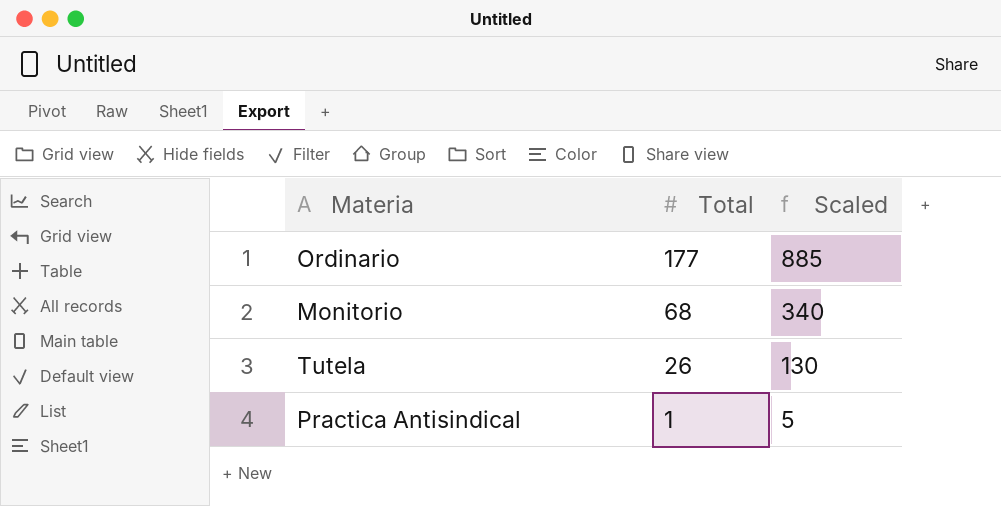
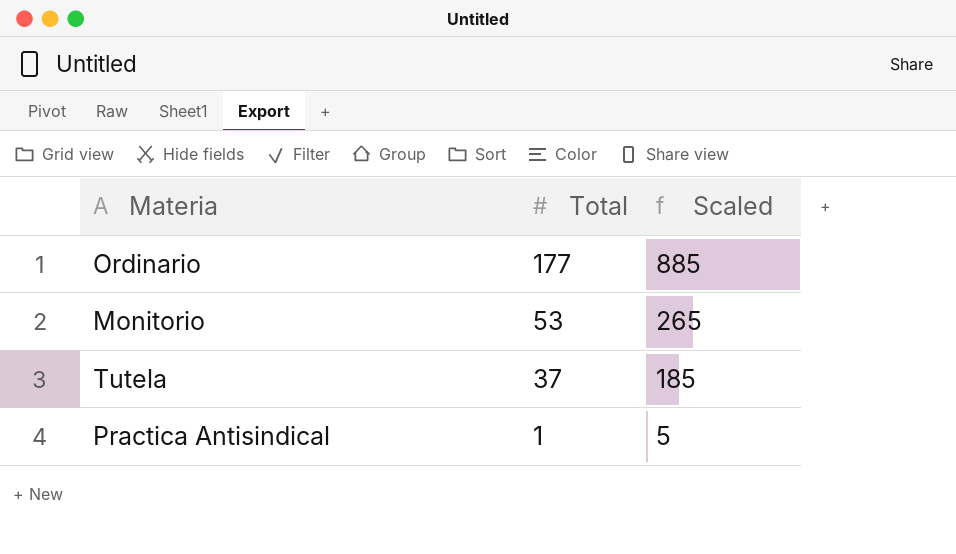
Monitorio | Total: 68 -> 53
Monitorio | Scaled: 340 -> 265
Tutela | Total: 26 -> 37
Tutela | Scaled: 130 -> 185

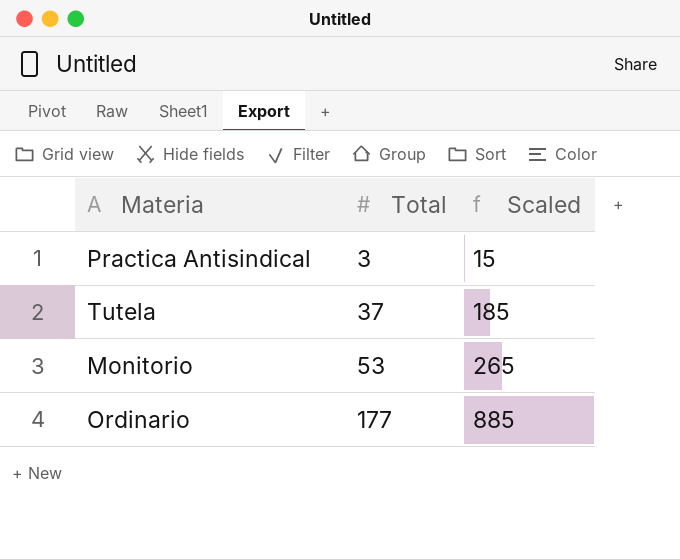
row order: Total descending -> Total ascending
Practica Antisindical | Total: 1 -> 3
Practica Antisindical | Scaled: 5 -> 15

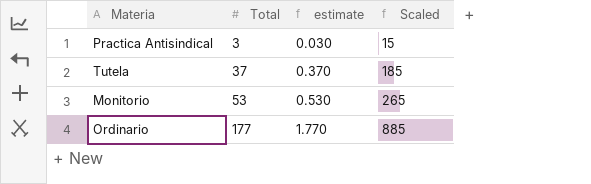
column estimate | formula: none -> [Total] * 0.01

